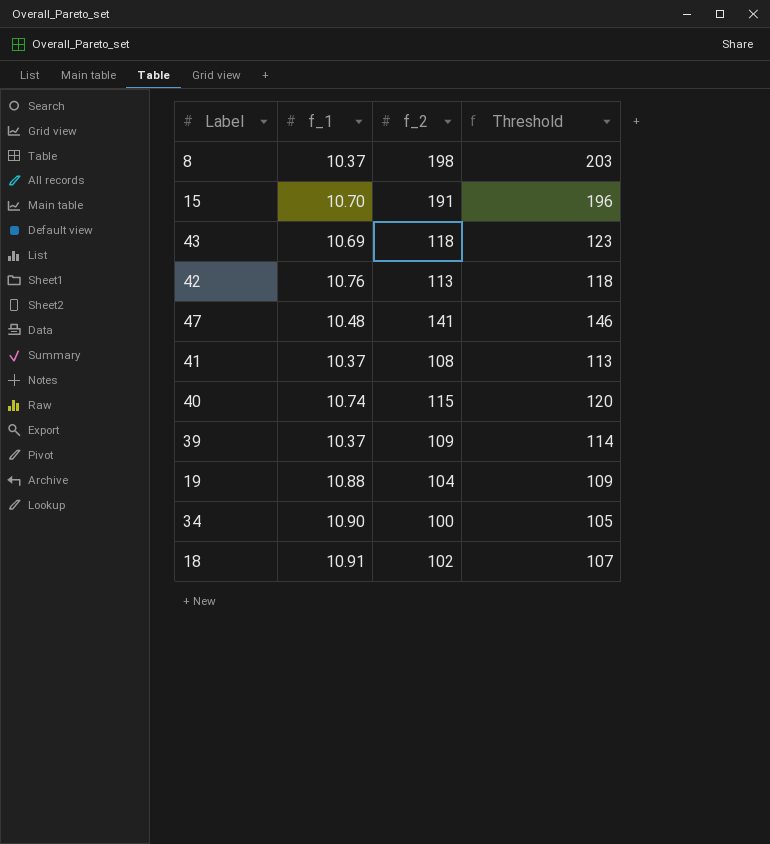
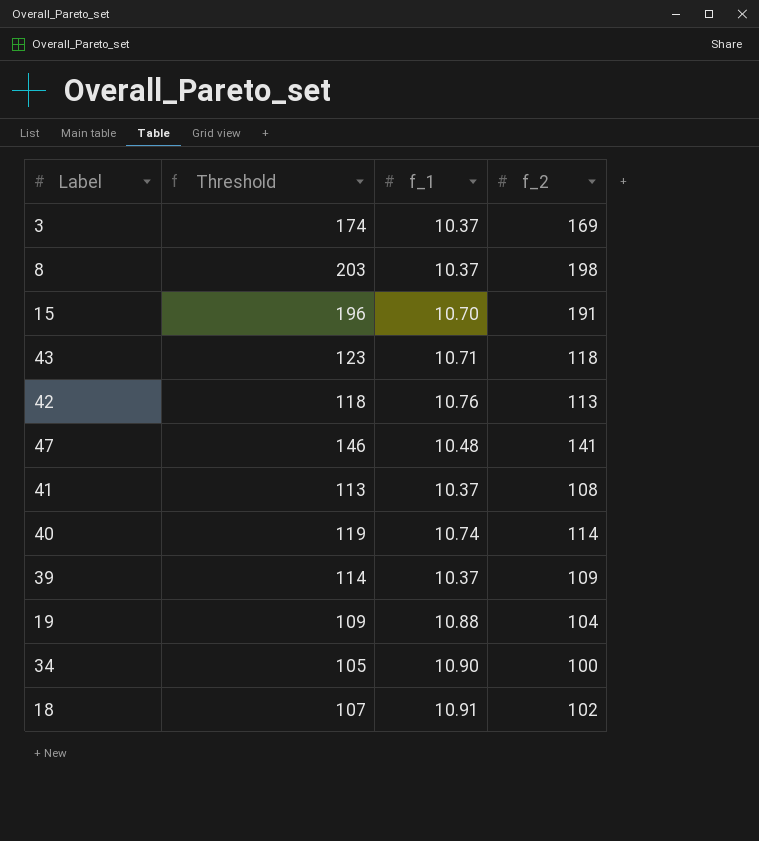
column Threshold | position: 4 -> 2
row 3: none -> 174 | 10.37 | 169
43 | f_1: 10.69 -> 10.71
40 | Threshold: 120 -> 119
40 | f_2: 115 -> 114

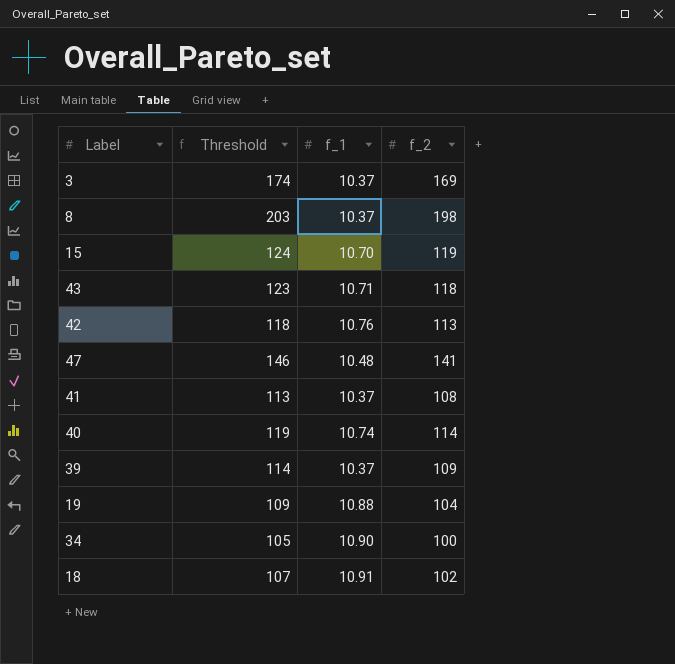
15 | Threshold: 196 -> 124
15 | f_2: 191 -> 119

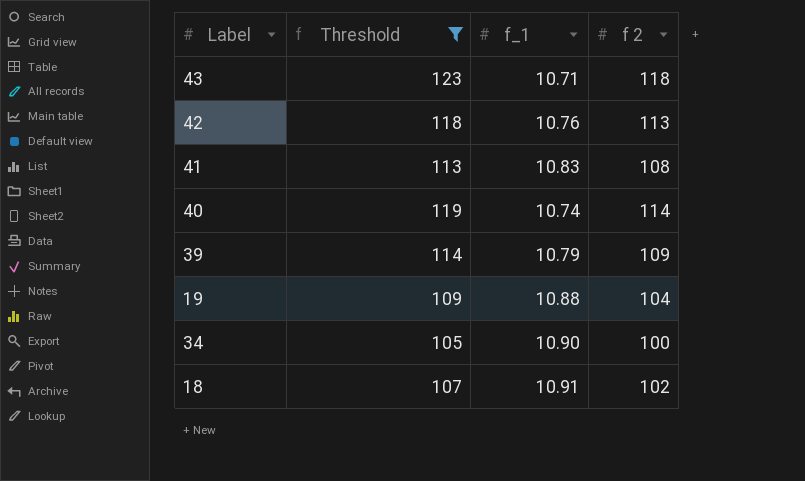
filter: none -> Threshold <= 123
column name: f_2 -> f 2
41 | f_1: 10.37 -> 10.83
39 | f_1: 10.37 -> 10.79

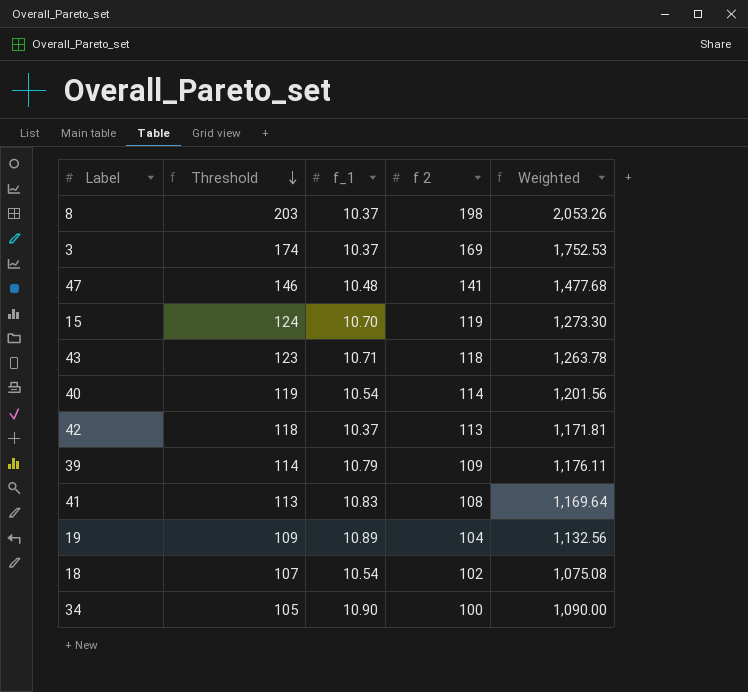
filter: Threshold <= 123 -> none
row order: none -> Threshold descending
column Weighted | formula: none -> [f_1] * [f 2]
40 | f_1: 10.74 -> 10.54
42 | f_1: 10.76 -> 10.37
19 | f_1: 10.88 -> 10.89
18 | f_1: 10.91 -> 10.54

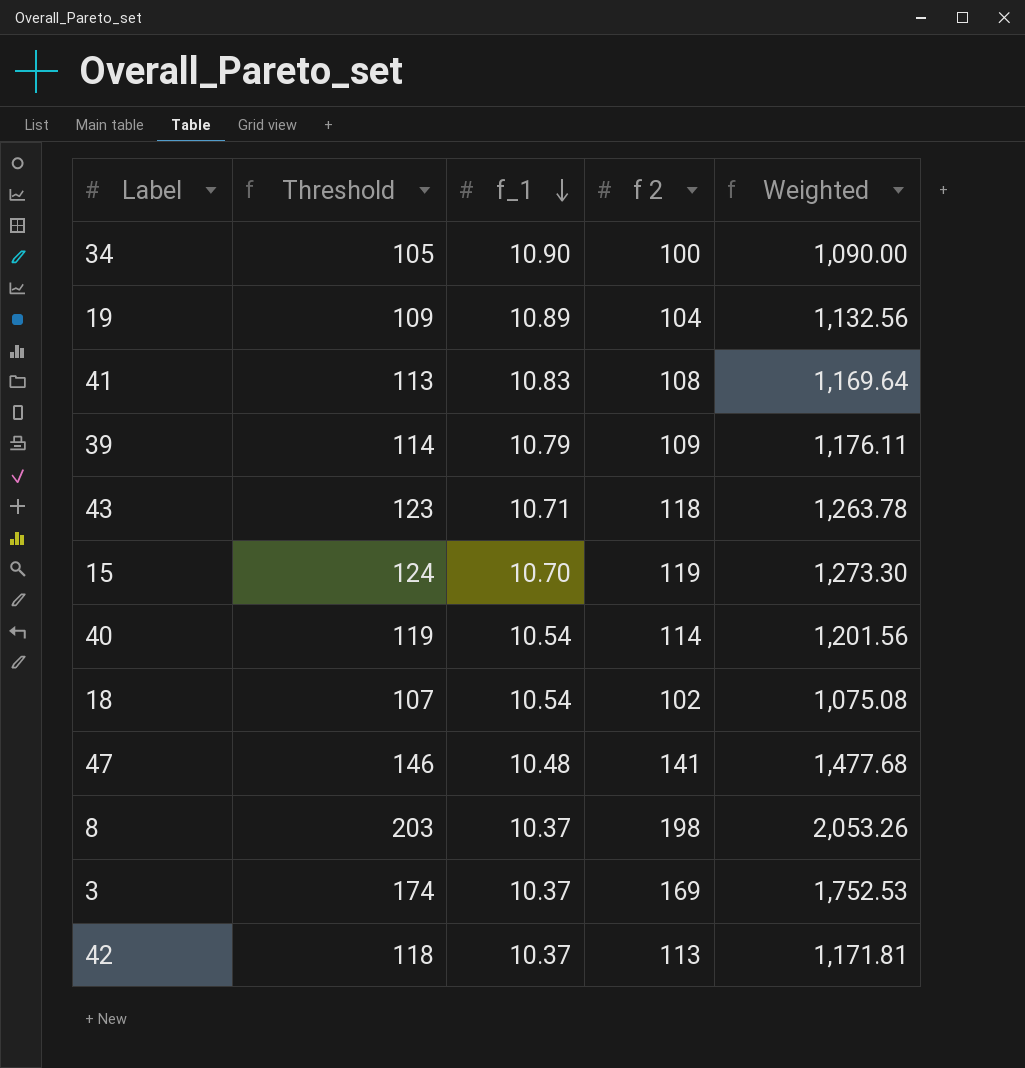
row order: Threshold descending -> f_1 descending

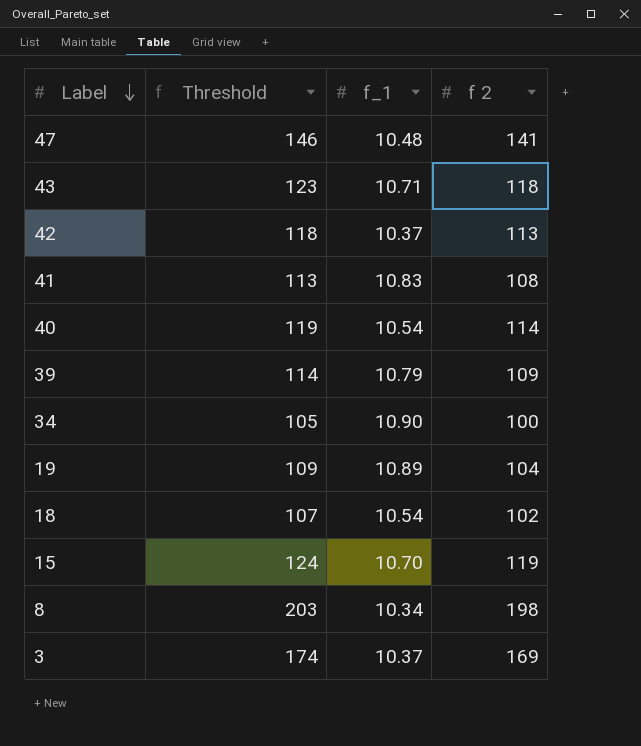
row order: f_1 descending -> Label descending
column Weighted | formula: [f_1] * [f 2] -> none
8 | f_1: 10.37 -> 10.34

